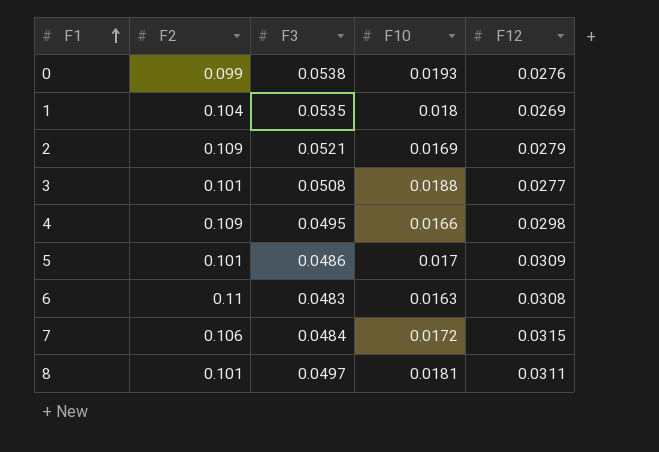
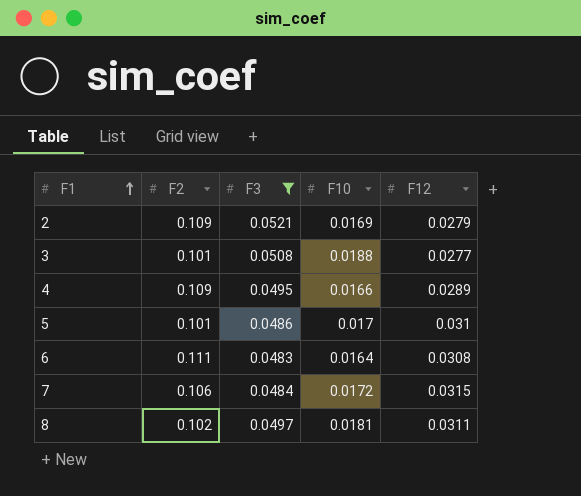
filter: none -> F3 <= 0.0521
4 | F12: 0.0298 -> 0.0289
5 | F12: 0.0309 -> 0.031
6 | F2: 0.11 -> 0.111
6 | F10: 0.0163 -> 0.0164
8 | F2: 0.101 -> 0.102

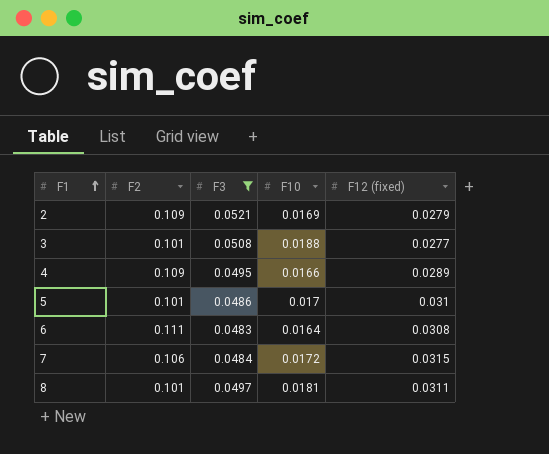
column name: F12 -> F12 (fixed)
8 | F2: 0.102 -> 0.101

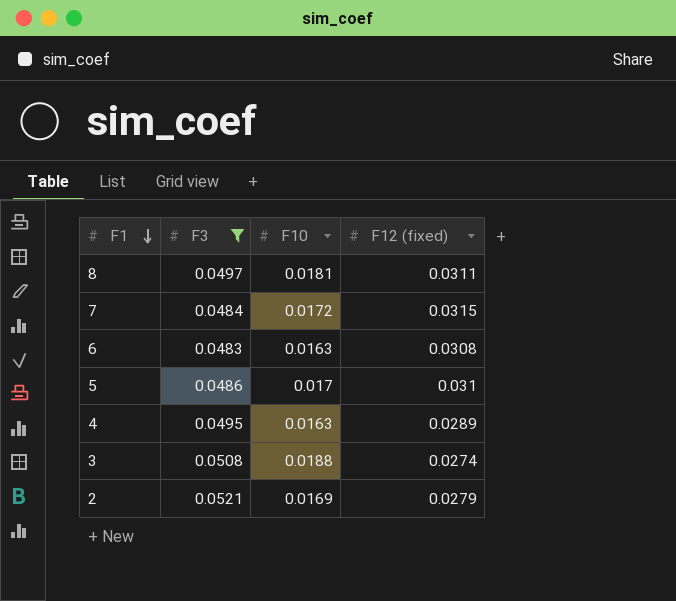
row order: F1 ascending -> F1 descending
column F2 | position: 2 -> none
6 | F10: 0.0164 -> 0.0163
4 | F10: 0.0166 -> 0.0163
3 | F12 (fixed): 0.0277 -> 0.0274

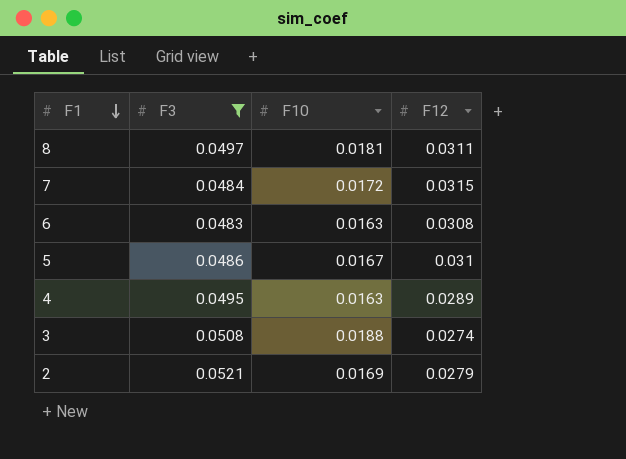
column name: F12 (fixed) -> F12
5 | F10: 0.017 -> 0.0167

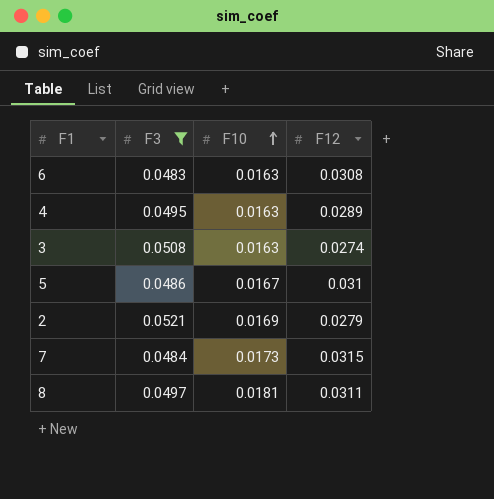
row order: F1 descending -> F10 ascending
3 | F10: 0.0188 -> 0.0163
7 | F10: 0.0172 -> 0.0173

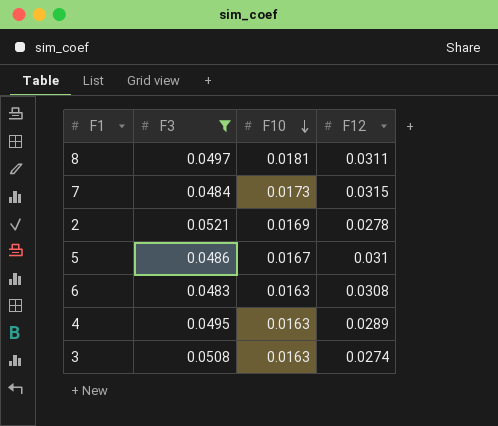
row order: F10 ascending -> F10 descending
2 | F12: 0.0279 -> 0.0278

